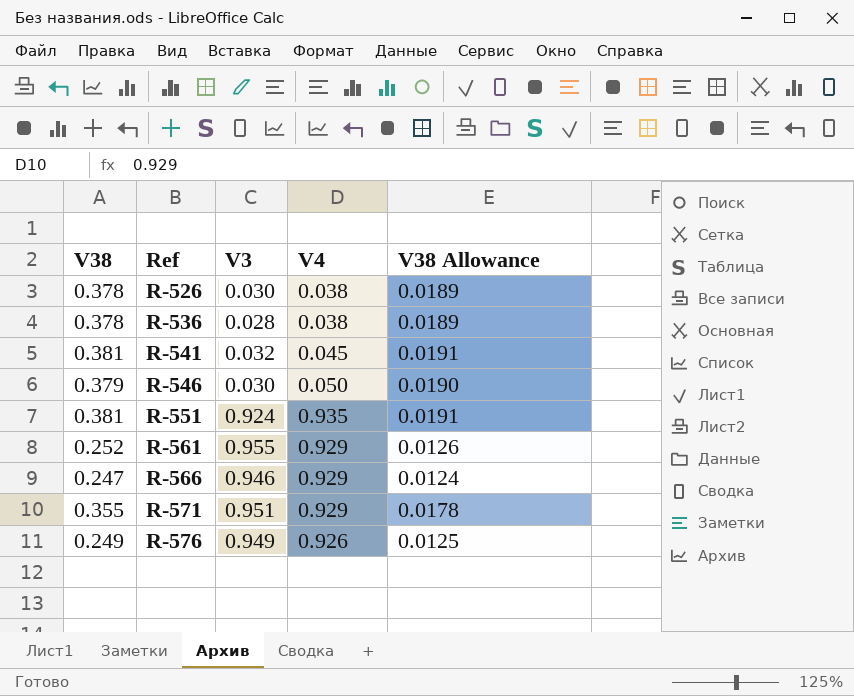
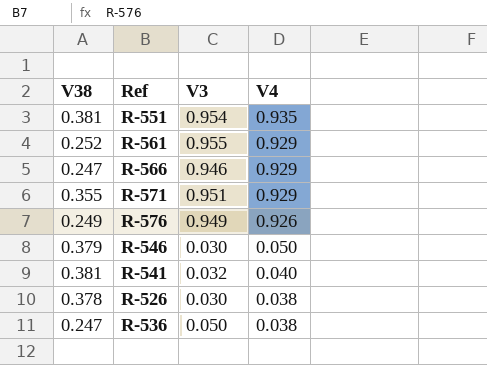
row order: Ref ascending -> V4 descending
column V38 Allowance | formula: [V38] * 0.05 -> none
R-551 | V3: 0.924 -> 0.954
R-541 | V4: 0.045 -> 0.040
R-536 | V38: 0.378 -> 0.247
R-536 | V3: 0.028 -> 0.050

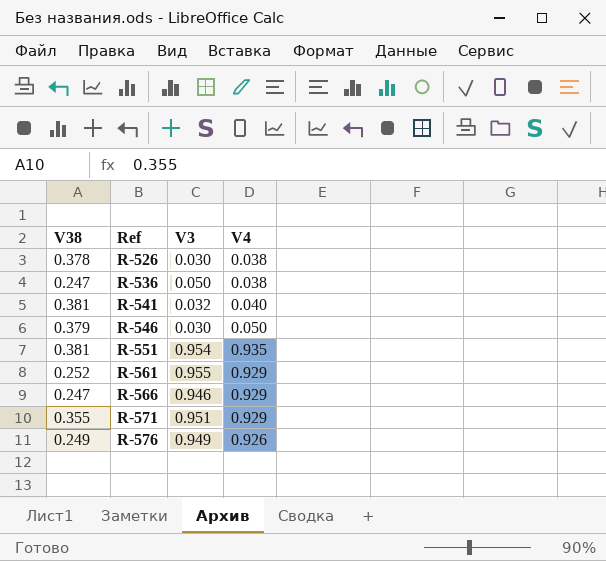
row order: V4 descending -> Ref ascending

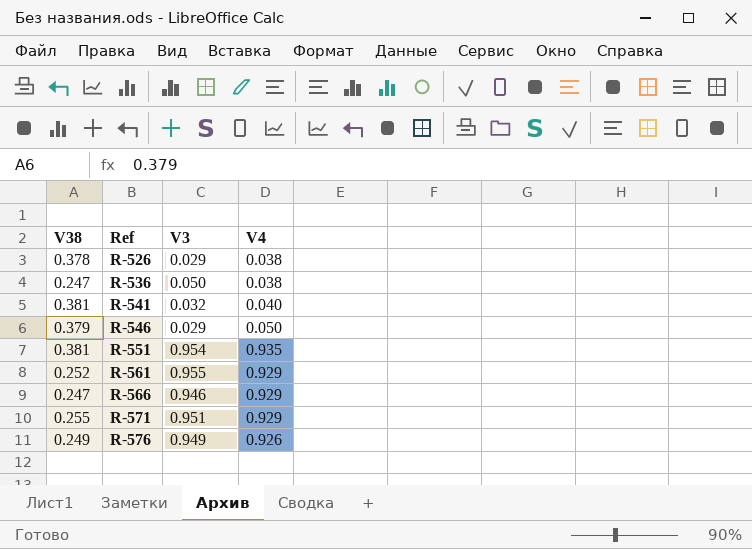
R-526 | V3: 0.030 -> 0.029
R-546 | V3: 0.030 -> 0.029
R-571 | V38: 0.355 -> 0.255

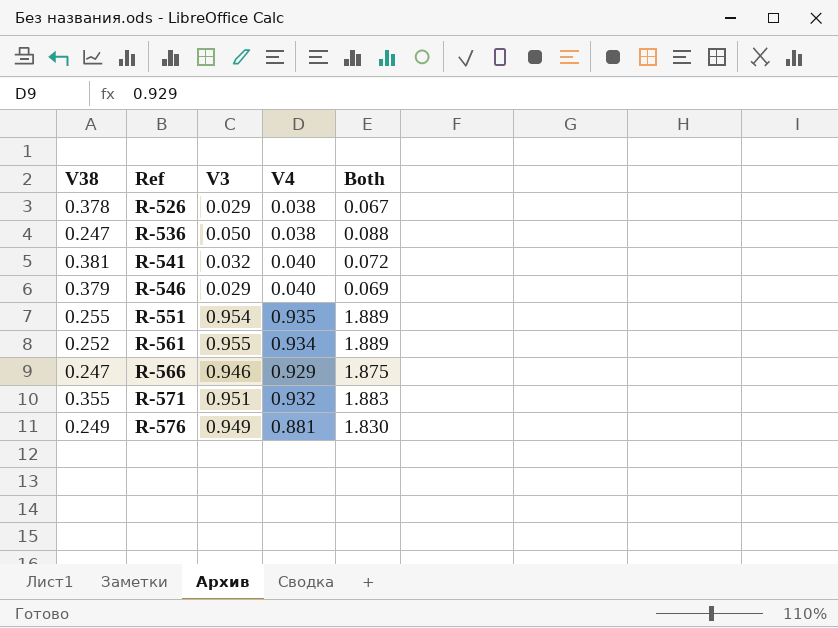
column Both | formula: none -> [V3] + [V4]
R-546 | V4: 0.050 -> 0.040
R-551 | V38: 0.381 -> 0.255
R-561 | V4: 0.929 -> 0.934
R-571 | V38: 0.255 -> 0.355
R-571 | V4: 0.929 -> 0.932
R-576 | V4: 0.926 -> 0.881

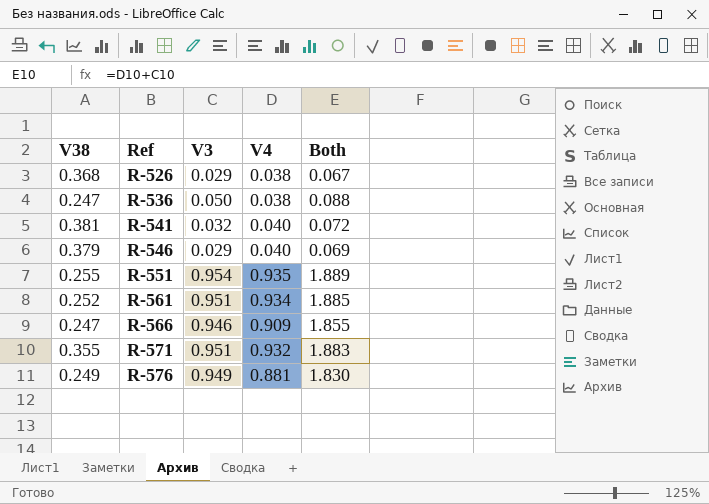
R-526 | V38: 0.378 -> 0.368
R-561 | V3: 0.955 -> 0.951
R-561 | Both: 1.889 -> 1.885
R-566 | V4: 0.929 -> 0.909
R-566 | Both: 1.875 -> 1.855

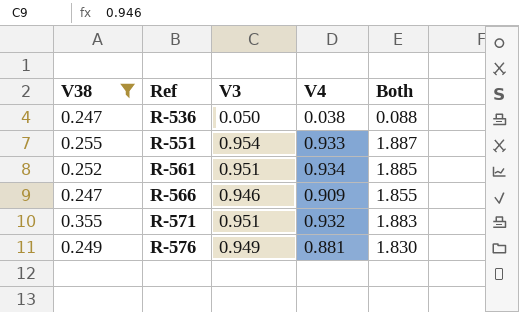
filter: none -> V38 <= 0.355
R-551 | V4: 0.935 -> 0.933
R-551 | Both: 1.889 -> 1.887

